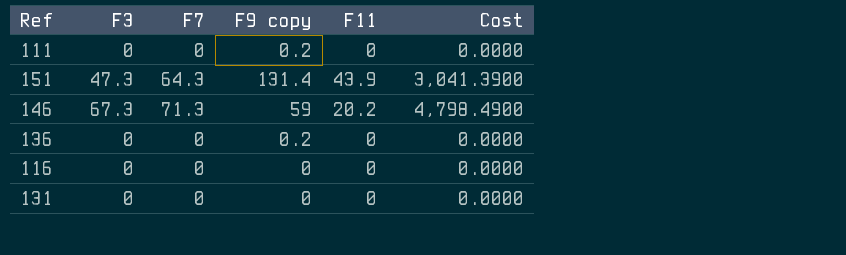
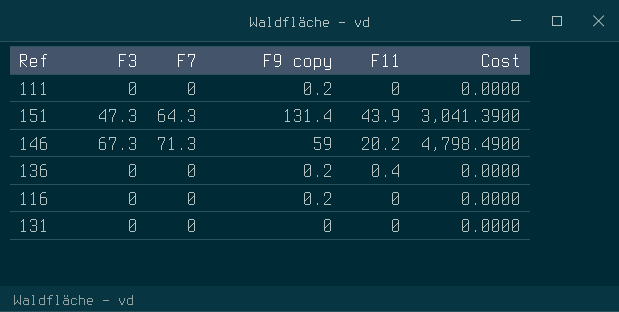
136 | F11: 0 -> 0.4
116 | F9 copy: 0 -> 0.2

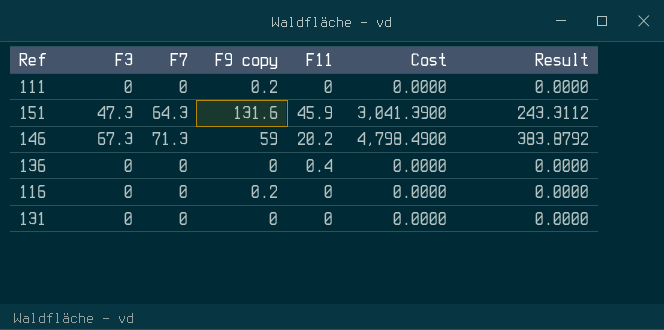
column Result | formula: none -> [Cost] * 0.08
151 | F9 copy: 131.4 -> 131.6
151 | F11: 43.9 -> 45.9
136 | F9 copy: 0.2 -> 0

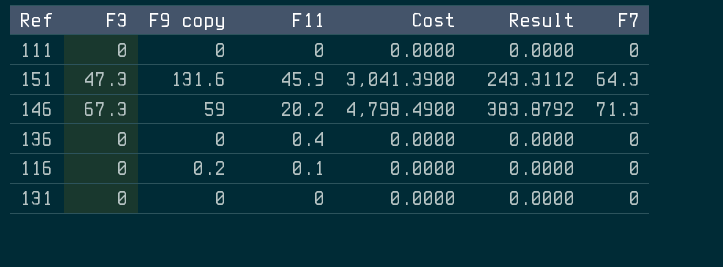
column F7 | position: 3 -> 7
111 | F9 copy: 0.2 -> 0
116 | F11: 0 -> 0.1

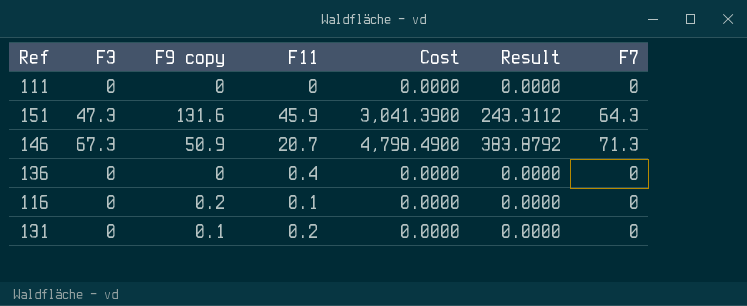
146 | F9 copy: 59 -> 50.9
146 | F11: 20.2 -> 20.7
131 | F9 copy: 0 -> 0.1
131 | F11: 0 -> 0.2

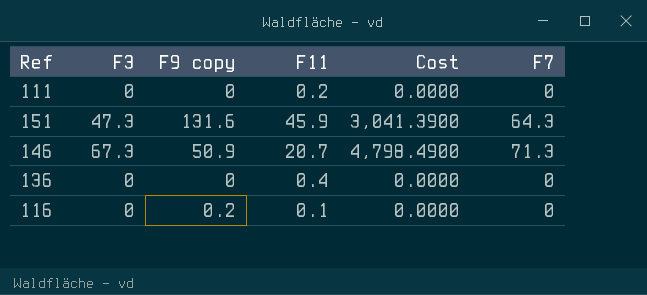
column Result | formula: [Cost] * 0.08 -> none
row 131: 0 | 0.1 | 0.2 | 0.0000 | 0.0000 | 0 -> none
111 | F11: 0 -> 0.2

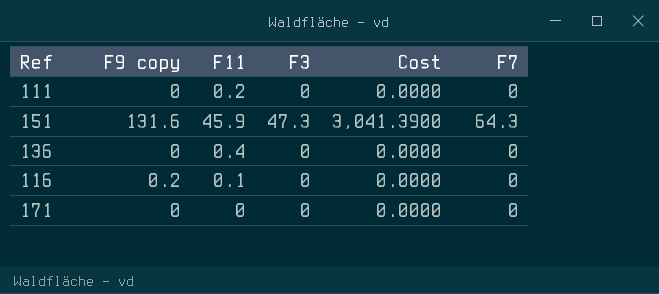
column F3 | position: 2 -> 4
row 146: 67.3 | 50.9 | 20.7 | 4,798.4900 | 71.3 -> none
row 171: none -> 0 | 0 | 0 | 0.0000 | 0

